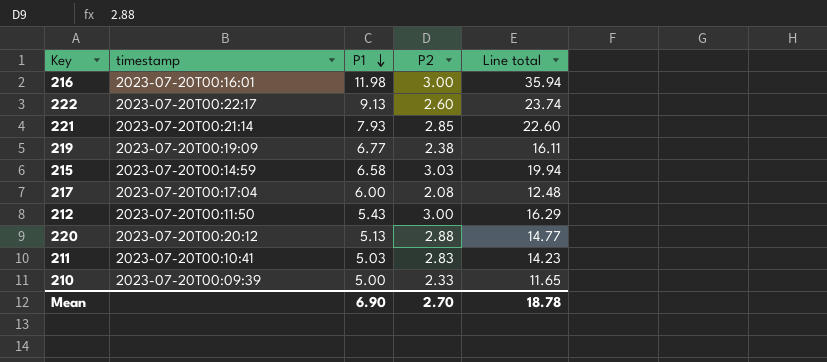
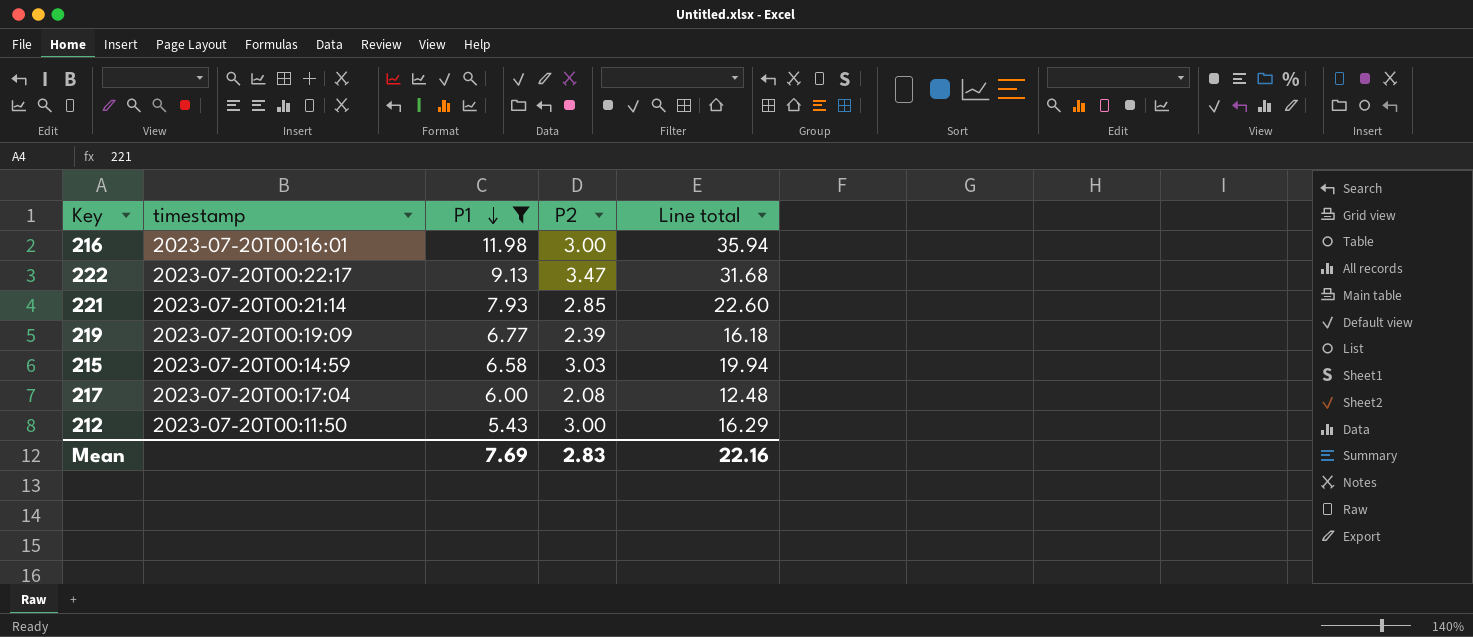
filter: none -> P1 >= 5.43
222 | P2: 2.60 -> 3.47
222 | Line total: 23.74 -> 31.68
219 | P2: 2.38 -> 2.39
219 | Line total: 16.11 -> 16.18
Mean | P1: 6.90 -> 7.69
Mean | P2: 2.70 -> 2.83
Mean | Line total: 18.78 -> 22.16

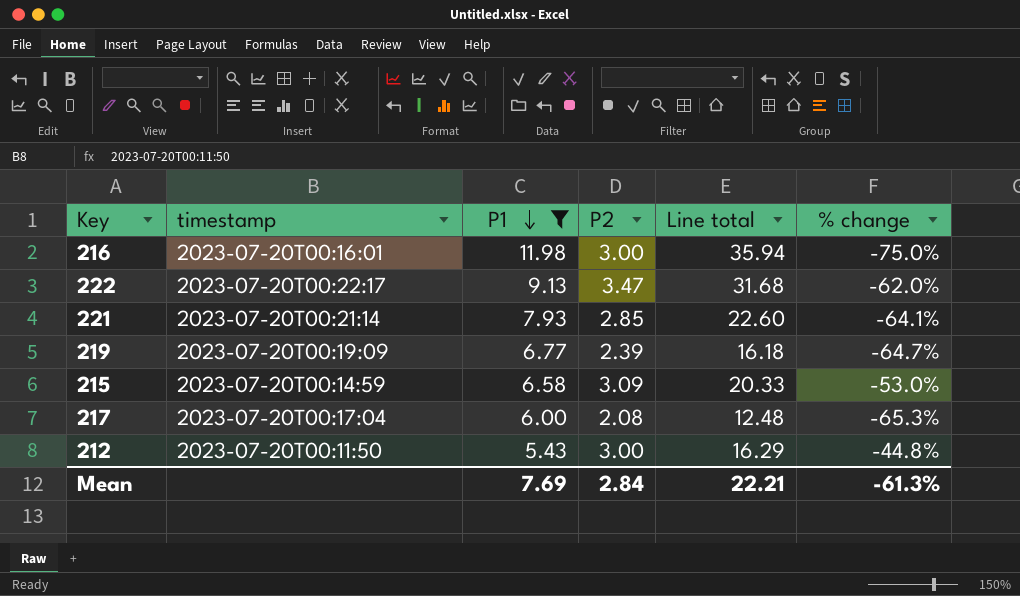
column % change | formula: none -> ([P2] - [P1]) / [P1]
215 | P2: 3.03 -> 3.09
215 | Line total: 19.94 -> 20.33
Mean | P2: 2.83 -> 2.84
Mean | Line total: 22.16 -> 22.21

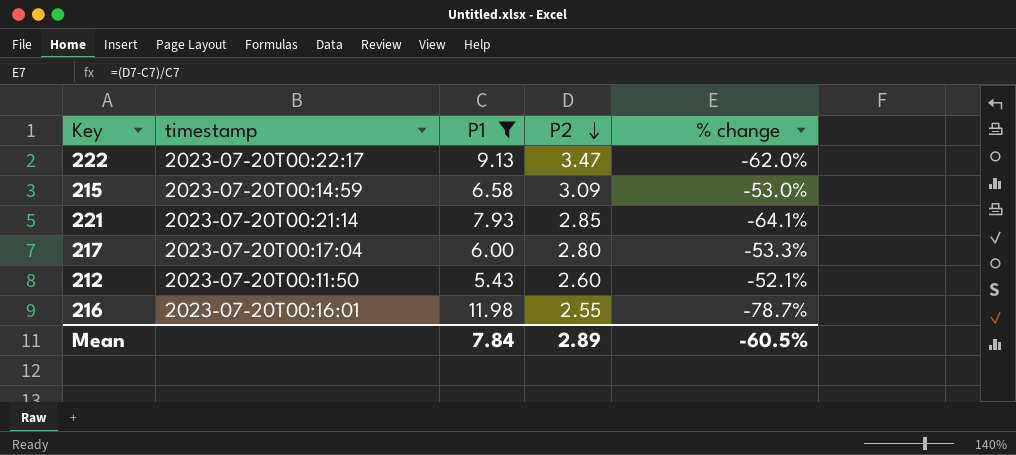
row order: P1 descending -> P2 descending
column Line total | formula: [P1] * [P2] -> none
row 219: 2023-07-20T00:19:09 | 6.77 | 2.39 | 16.18 | -64.7% -> none
217 | P2: 2.08 -> 2.80
217 | % change: -65.3% -> -53.3%
212 | P2: 3.00 -> 2.60
212 | % change: -44.8% -> -52.1%
216 | P2: 3.00 -> 2.55
216 | % change: -75.0% -> -78.7%
Mean | P1: 7.69 -> 7.84
Mean | P2: 2.84 -> 2.89
Mean | % change: -61.3% -> -60.5%

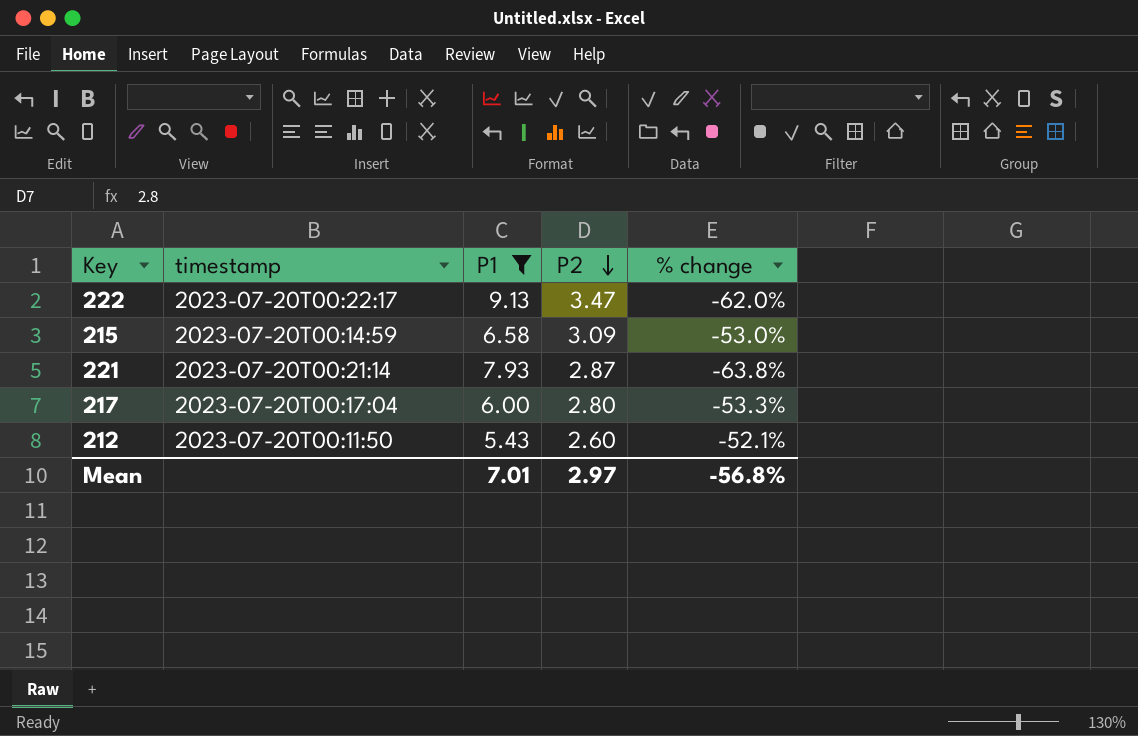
row 216: 2023-07-20T00:16:01 | 11.98 | 2.55 | -78.7% -> none
221 | P2: 2.85 -> 2.87
221 | % change: -64.1% -> -63.8%
Mean | P1: 7.84 -> 7.01
Mean | P2: 2.89 -> 2.97
Mean | % change: -60.5% -> -56.8%

